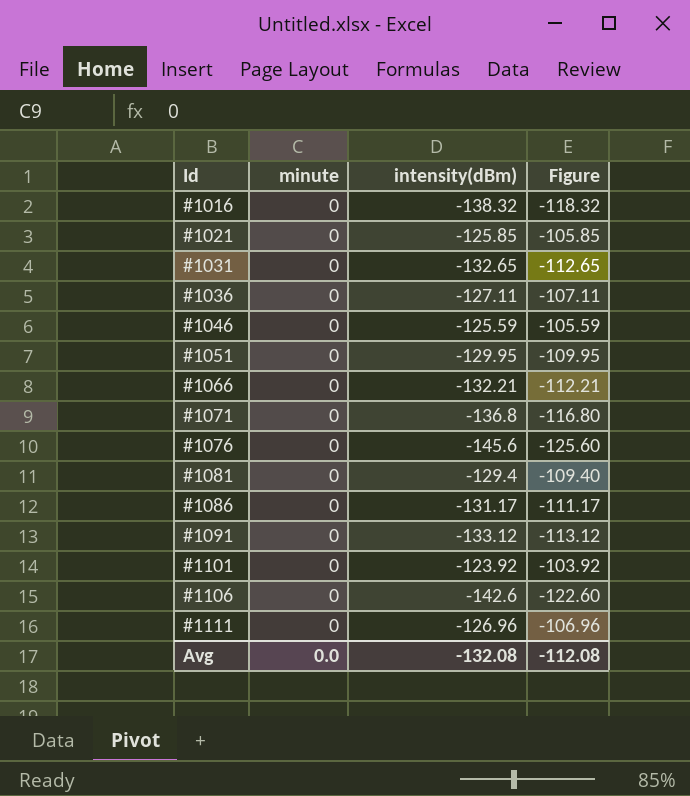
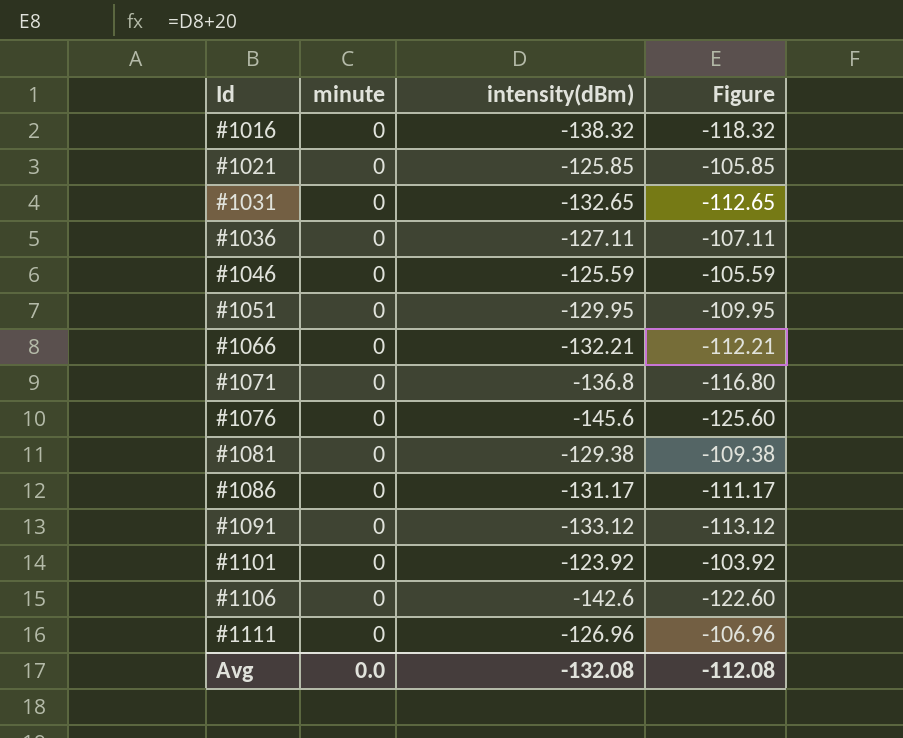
#1081 | intensity(dBm): -129.4 -> -129.38
#1081 | Figure: -109.40 -> -109.38

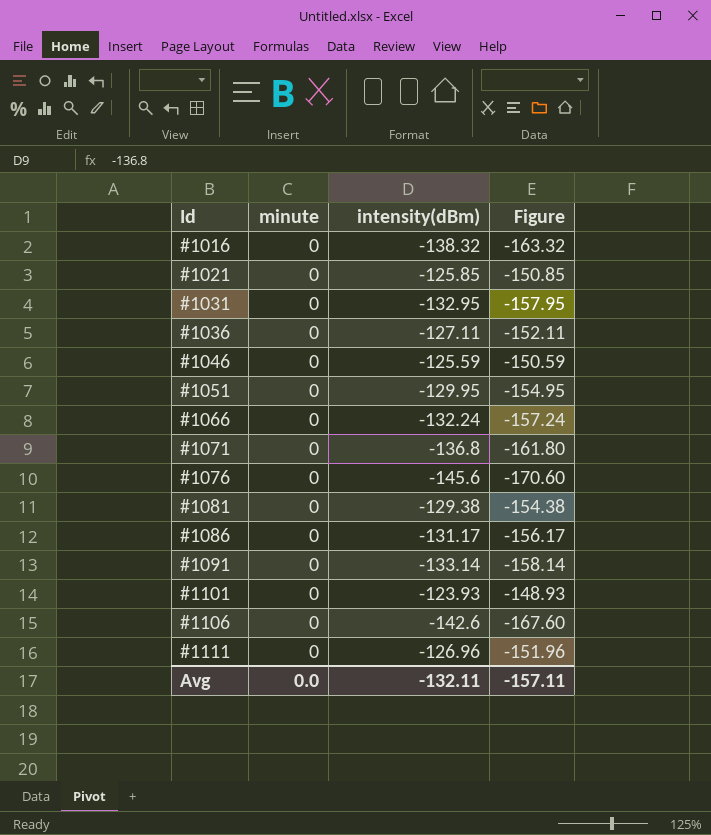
column Figure | formula: [intensity(dBm)] + 20 -> [intensity(dBm)] - 25
#1031 | intensity(dBm): -132.65 -> -132.95
#1066 | intensity(dBm): -132.21 -> -132.24
#1091 | intensity(dBm): -133.12 -> -133.14
#1101 | intensity(dBm): -123.92 -> -123.93
Avg | intensity(dBm): -132.08 -> -132.11
Avg | Figure: -112.08 -> -157.11

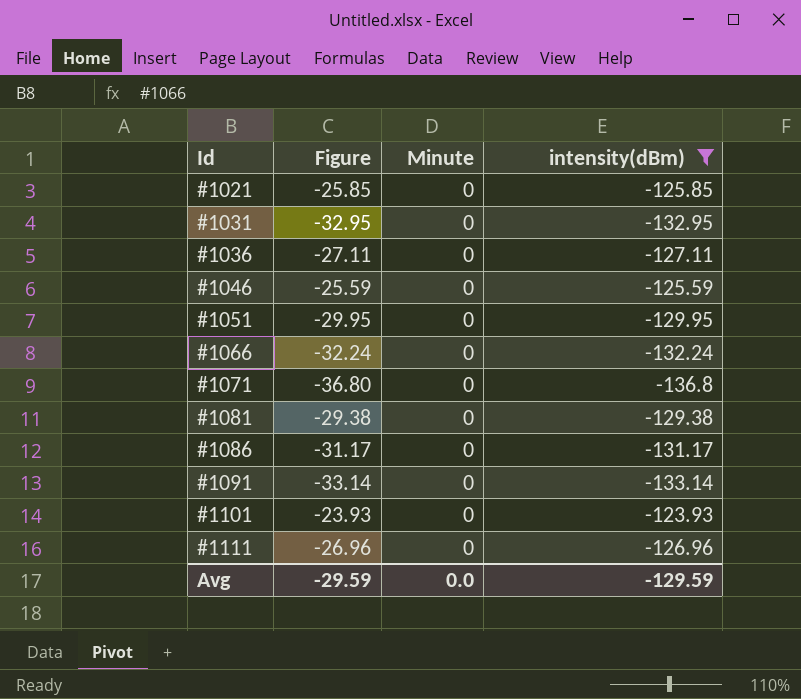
filter: none -> intensity(dBm) >= -136.8
column Figure | formula: [intensity(dBm)] - 25 -> [intensity(dBm)] + 100
column Figure | position: 4 -> 2
column name: minute -> Minute
Avg | Figure: -157.11 -> -29.59
Avg | intensity(dBm): -132.11 -> -129.59

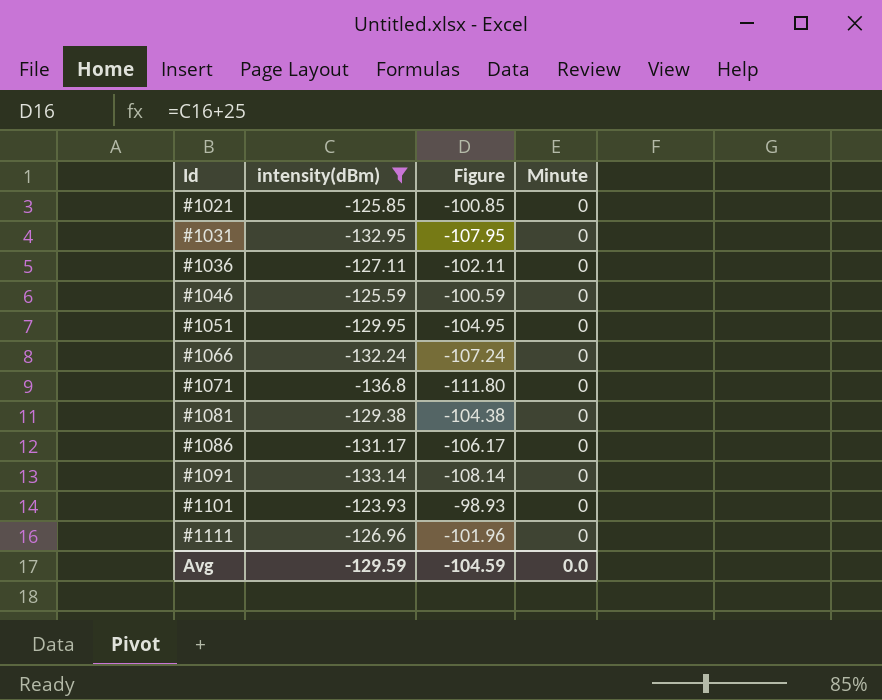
column intensity(dBm) | position: 4 -> 2
column Figure | formula: [intensity(dBm)] + 100 -> [intensity(dBm)] + 25
Avg | Figure: -29.59 -> -104.59

